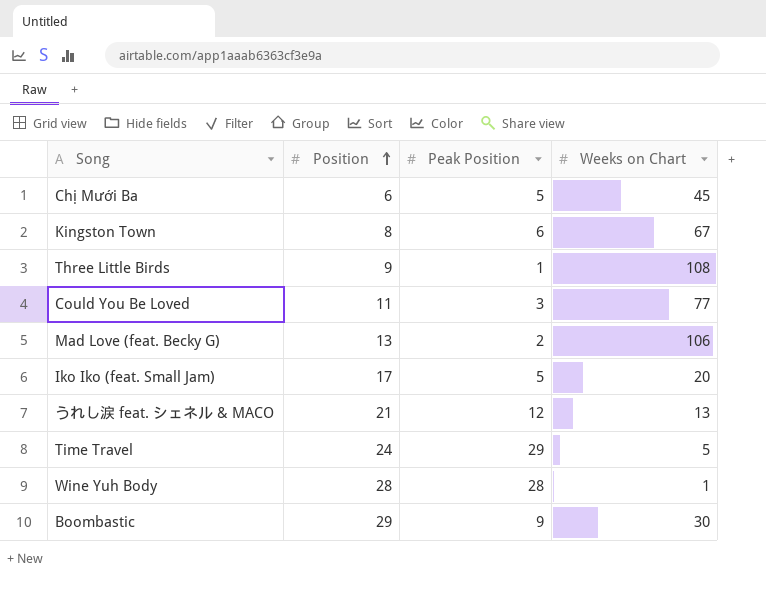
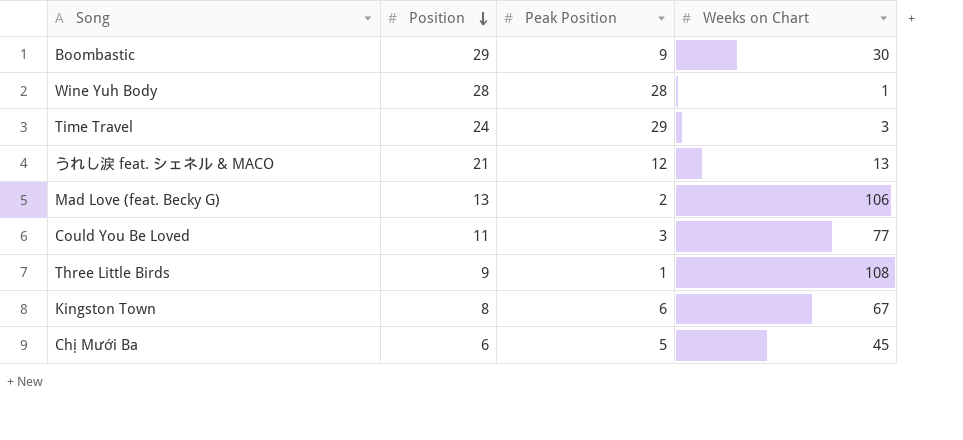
row order: Position ascending -> Position descending
row Iko Iko (feat. Small Jam): 17 | 5 | 20 -> none
Time Travel | Weeks on Chart: 5 -> 3

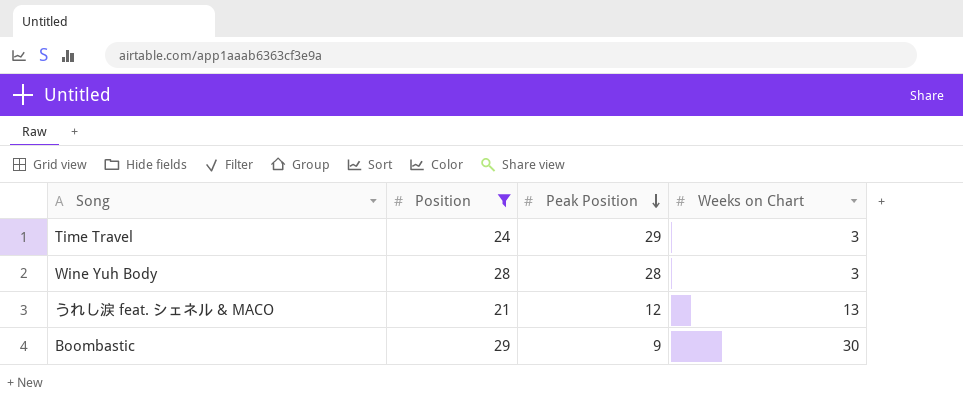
filter: none -> Position >= 21
row order: Position descending -> Peak Position descending
Wine Yuh Body | Weeks on Chart: 1 -> 3

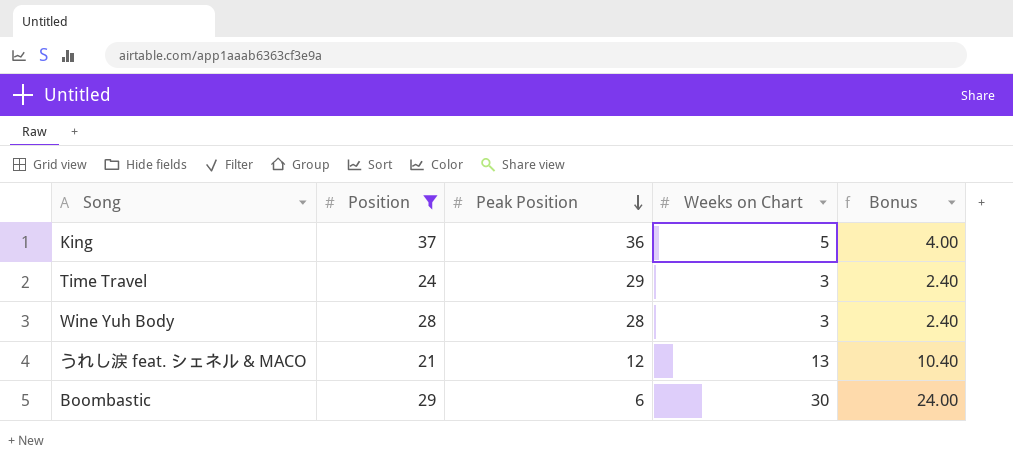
column Bonus | formula: none -> [Weeks on Chart] * 0.8
row King: none -> 37 | 36 | 5 | 4.00
Boombastic | Peak Position: 9 -> 6

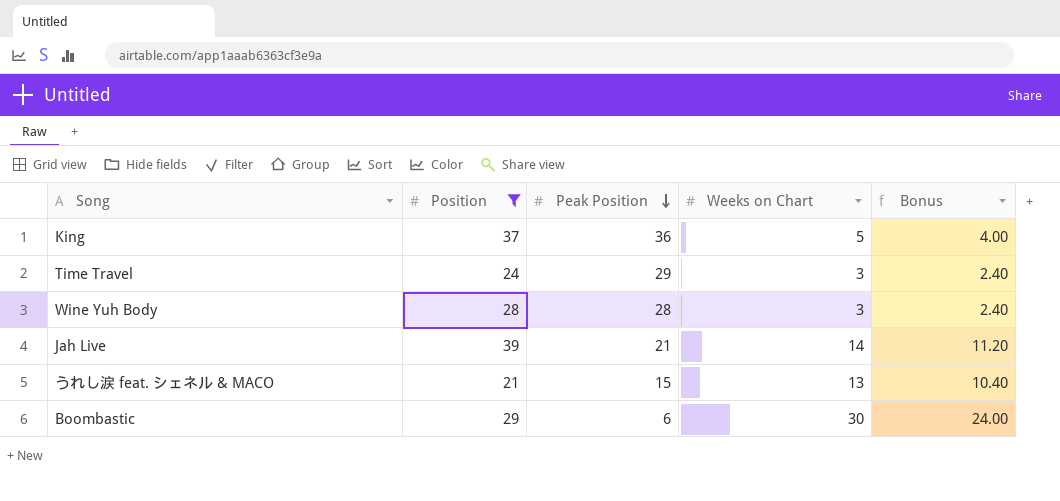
row Jah Live: none -> 39 | 21 | 14 | 11.20
うれし涙 feat. シェネル & MACO | Peak Position: 12 -> 15

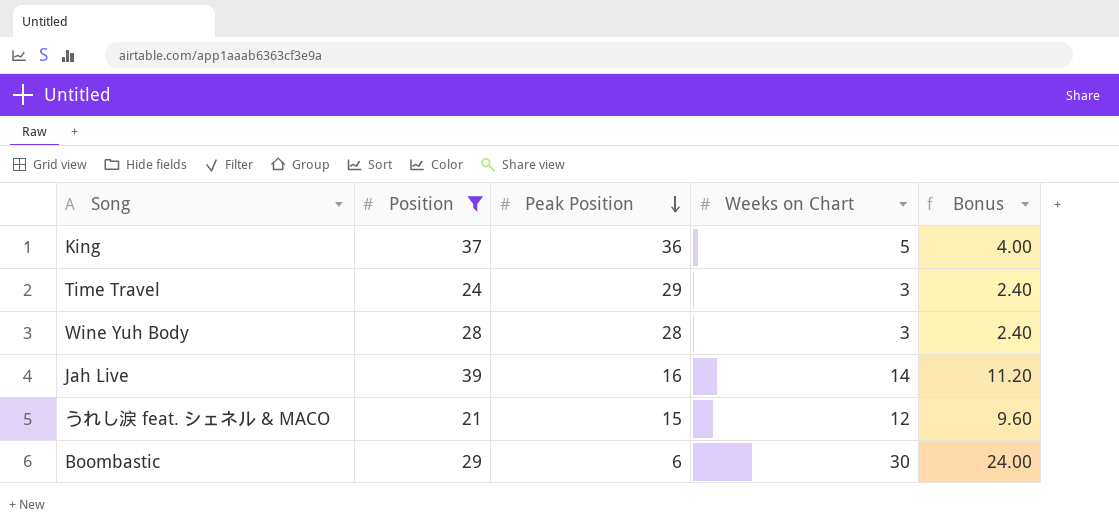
Jah Live | Peak Position: 21 -> 16
うれし涙 feat. シェネル & MACO | Weeks on Chart: 13 -> 12
うれし涙 feat. シェネル & MACO | Bonus: 10.40 -> 9.60

